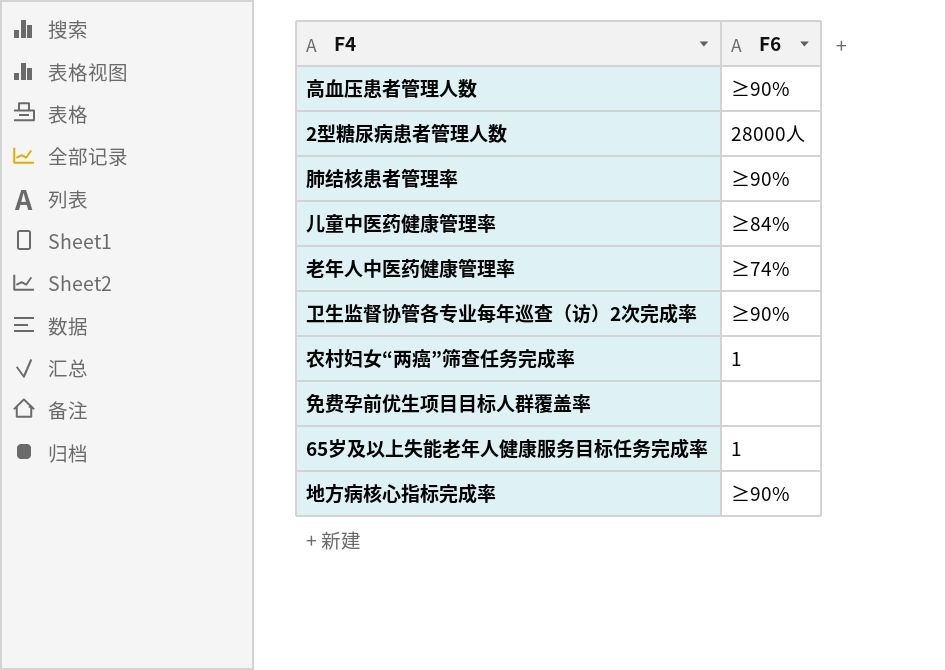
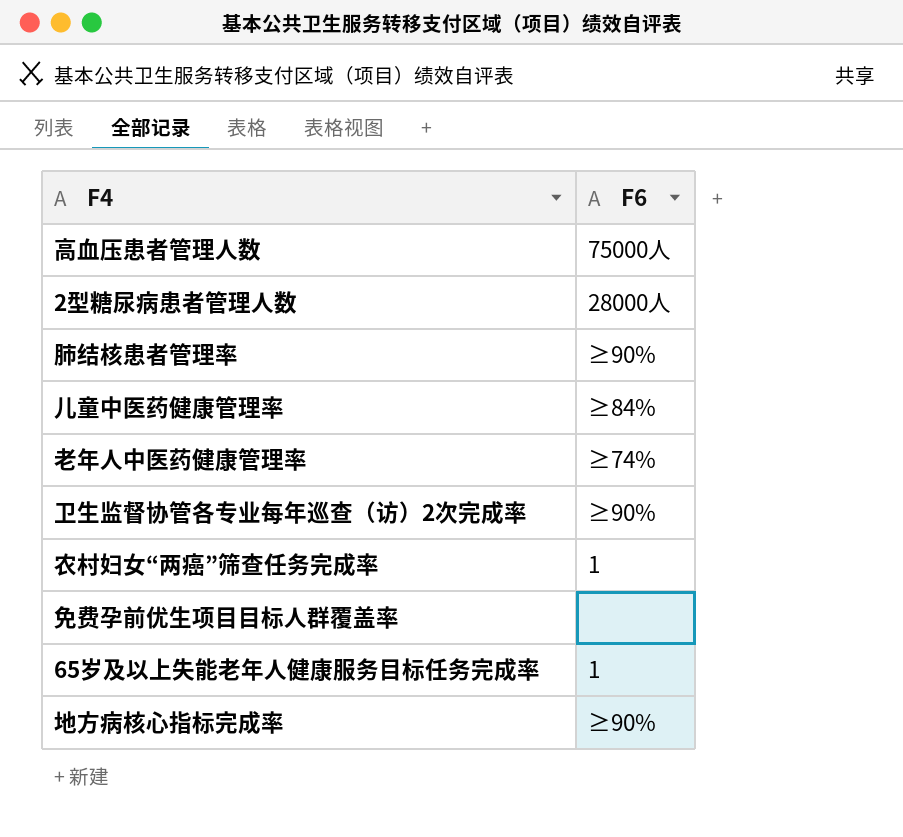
高血压患者管理人数 | F6: ≥90% -> 75000人

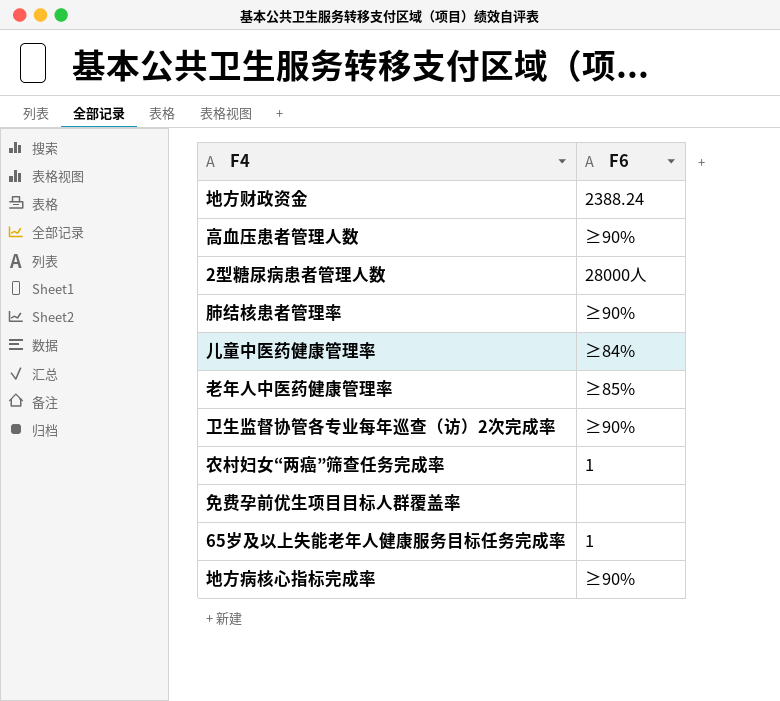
row 地方财政资金: none -> 2388.24
高血压患者管理人数 | F6: 75000人 -> ≥90%
老年人中医药健康管理率 | F6: ≥74% -> ≥85%

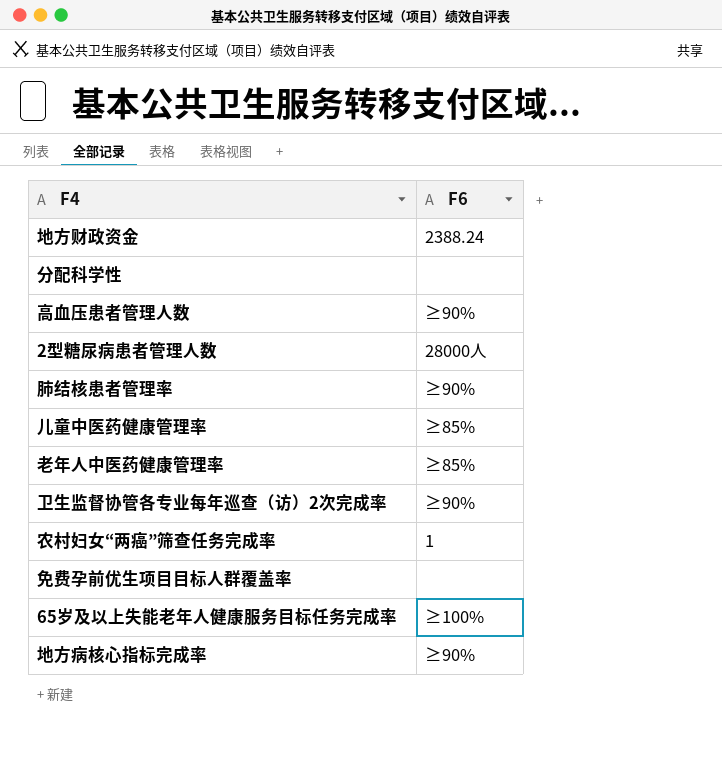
row 分配科学性: none -> none
儿童中医药健康管理率 | F6: ≥84% -> ≥85%
65岁及以上失能老年人健康服务目标任务完成率 | F6: 1 -> ≥100%

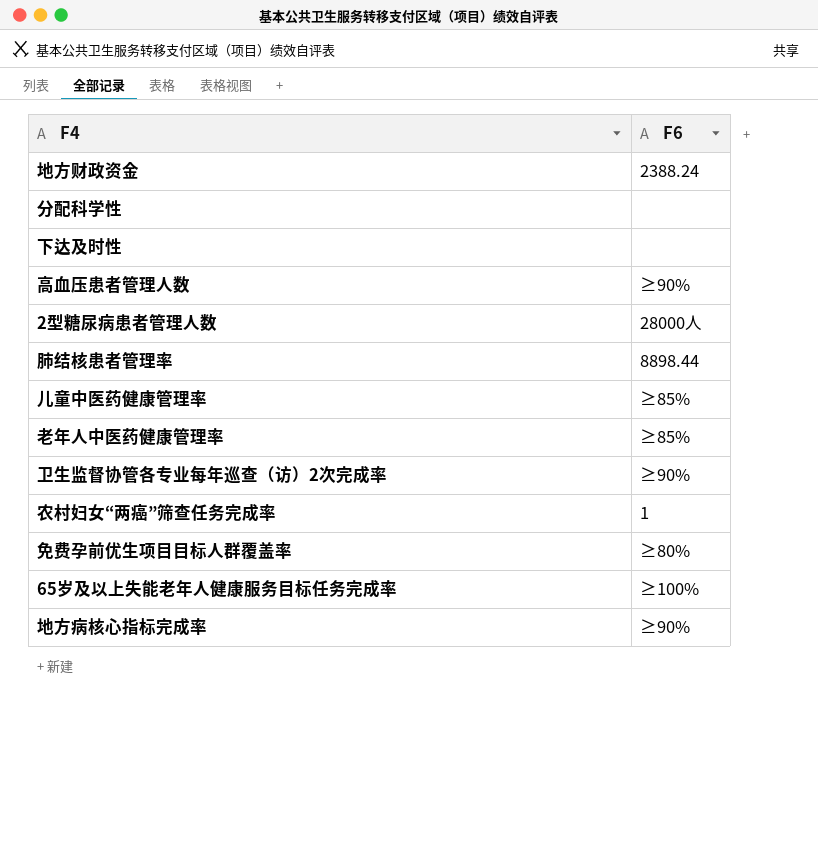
row 下达及时性: none -> none
肺结核患者管理率 | F6: ≥90% -> 8898.44
免费孕前优生项目目标人群覆盖率 | F6: none -> ≥80%

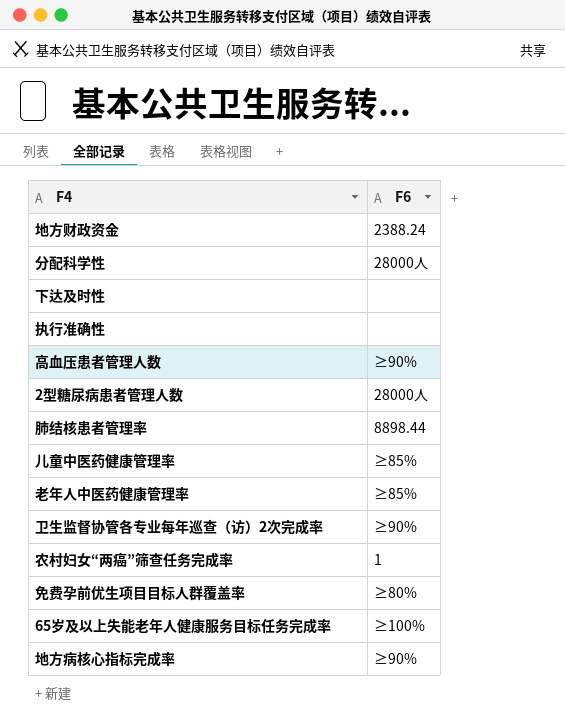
分配科学性 | F6: none -> 28000人
row 执行准确性: none -> none

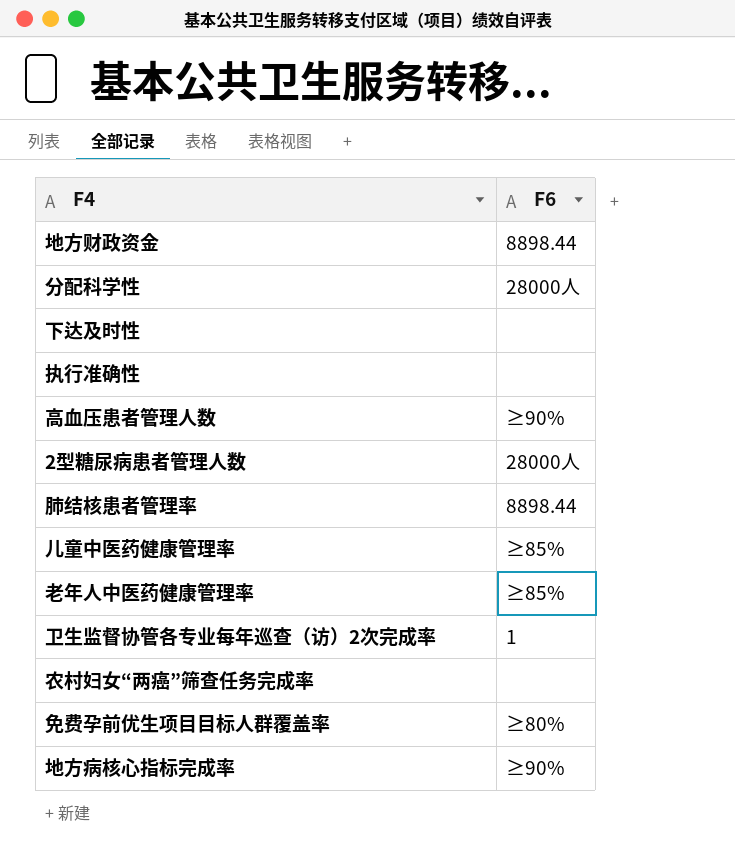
row 65岁及以上失能老年人健康服务目标任务完成率: ≥100% -> none
地方财政资金 | F6: 2388.24 -> 8898.44
卫生监督协管各专业每年巡查（访）2次完成率 | F6: ≥90% -> 1
农村妇女“两癌”筛查任务完成率 | F6: 1 -> none

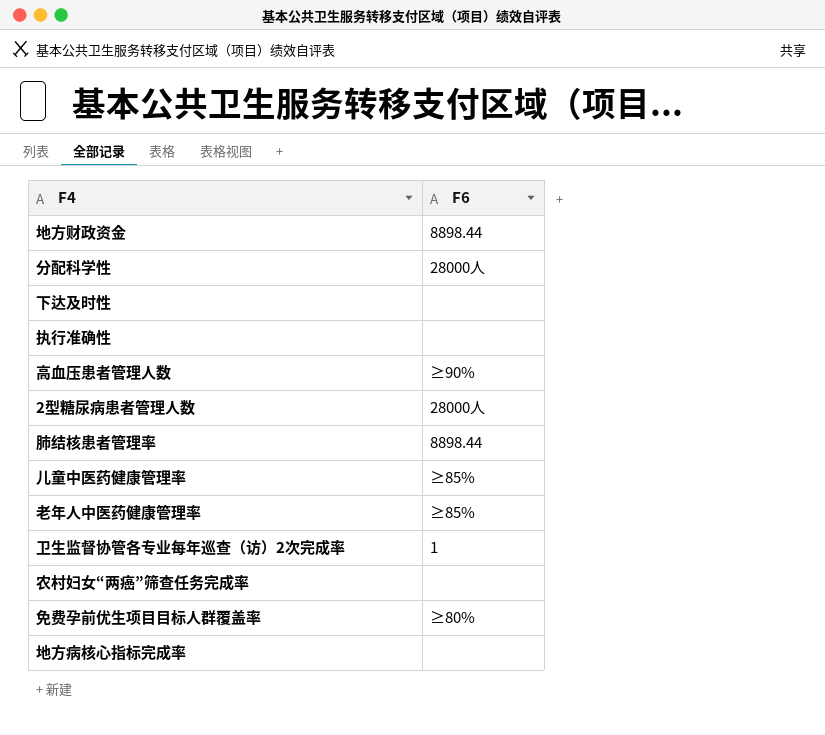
地方病核心指标完成率 | F6: ≥90% -> none

